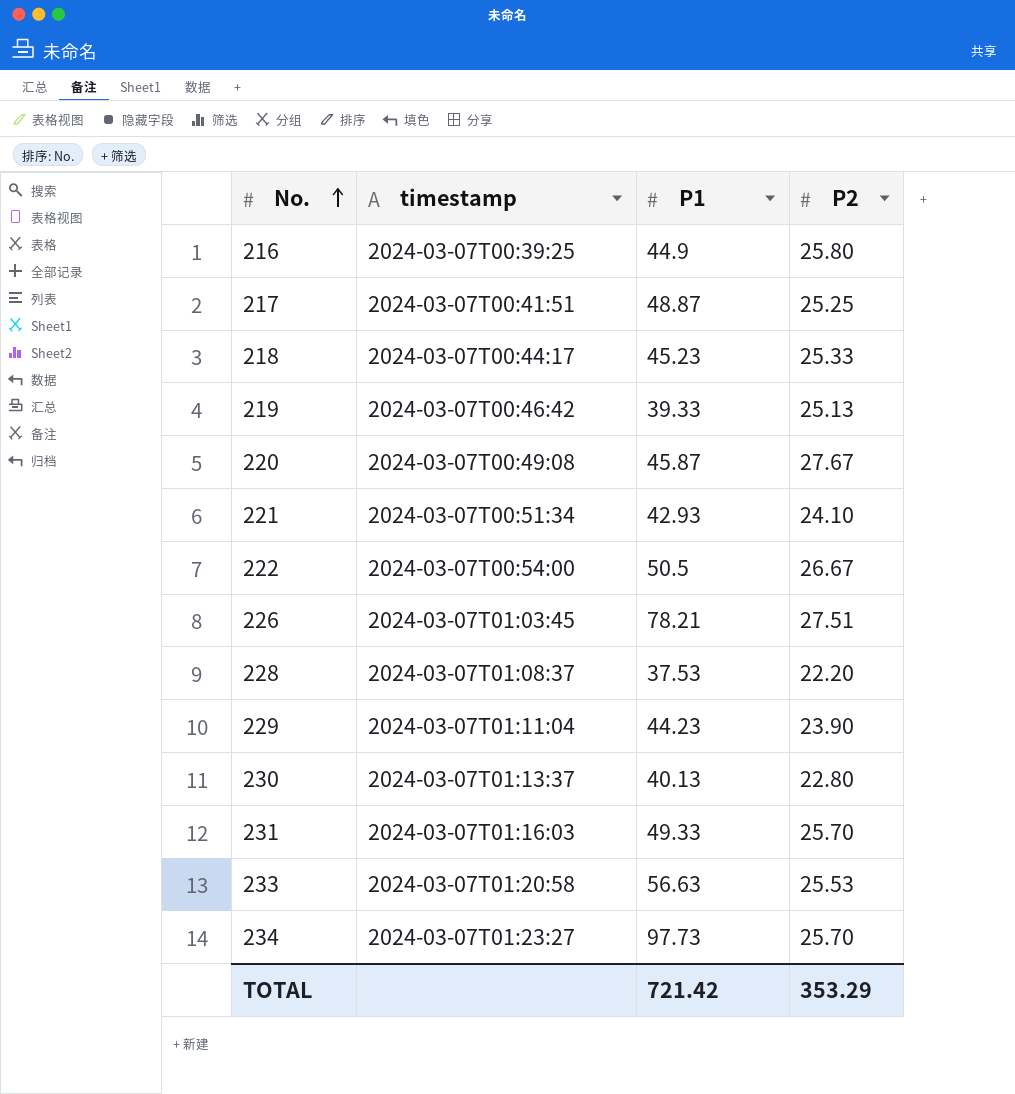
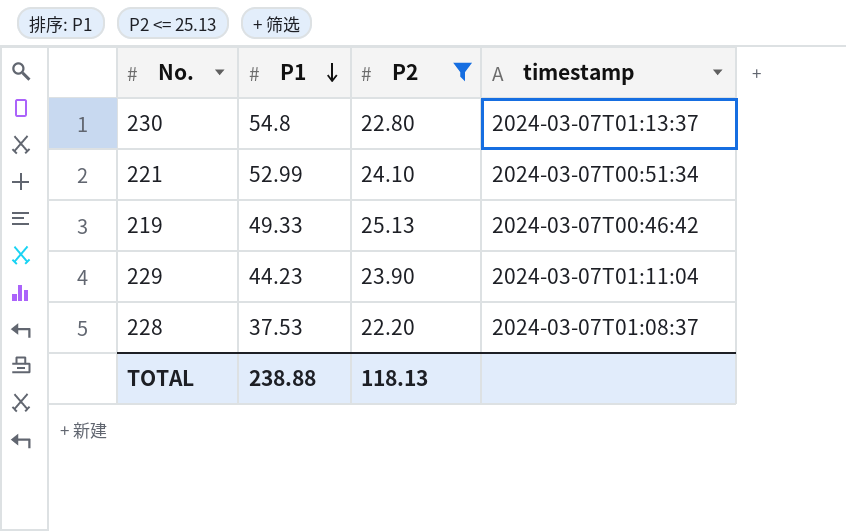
filter: none -> P2 <= 25.13
row order: No. ascending -> P1 descending
column timestamp | position: 2 -> 4
230 | P1: 40.13 -> 54.8
221 | P1: 42.93 -> 52.99
219 | P1: 39.33 -> 49.33
TOTAL | P1: 721.42 -> 238.88
TOTAL | P2: 353.29 -> 118.13

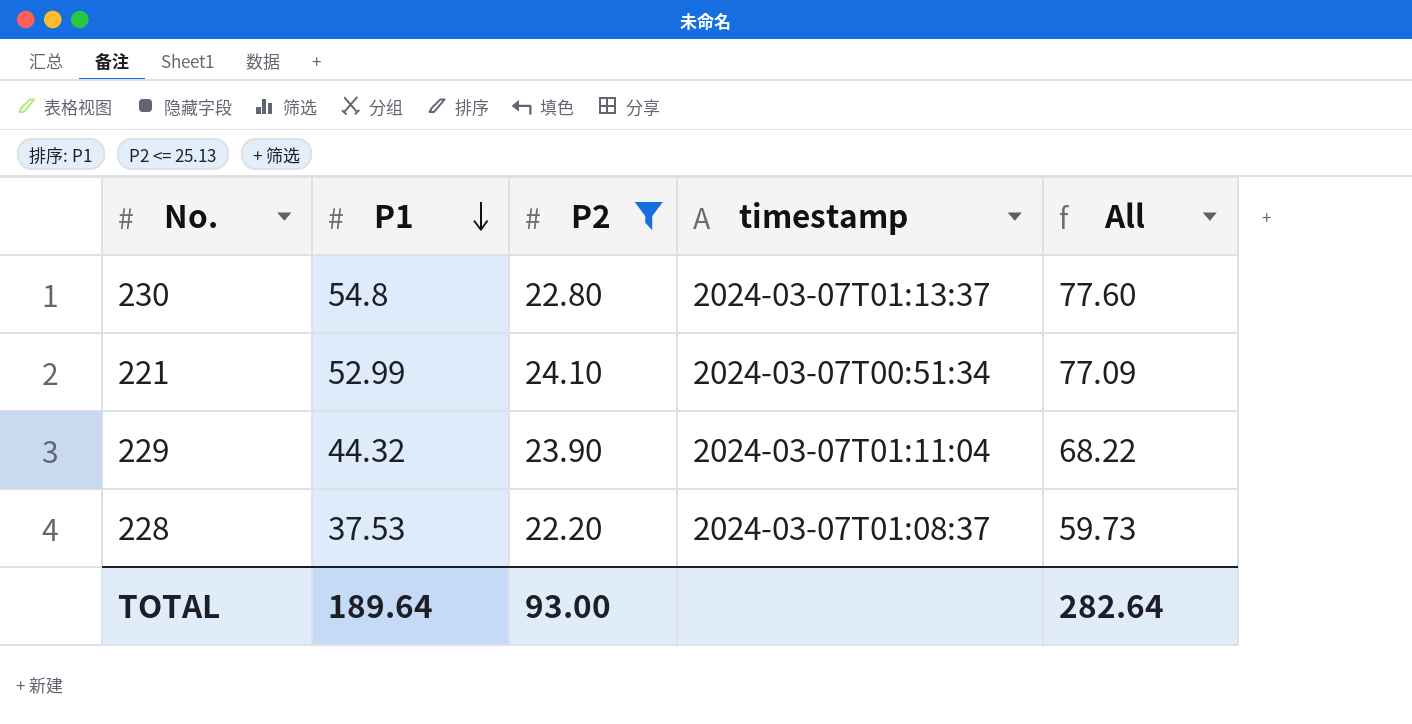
column All | formula: none -> [P1] + [P2]
row 219: 49.33 | 25.13 | 2024-03-07T00:46:42 -> none
229 | P1: 44.23 -> 44.32
TOTAL | P1: 238.88 -> 189.64
TOTAL | P2: 118.13 -> 93.00

